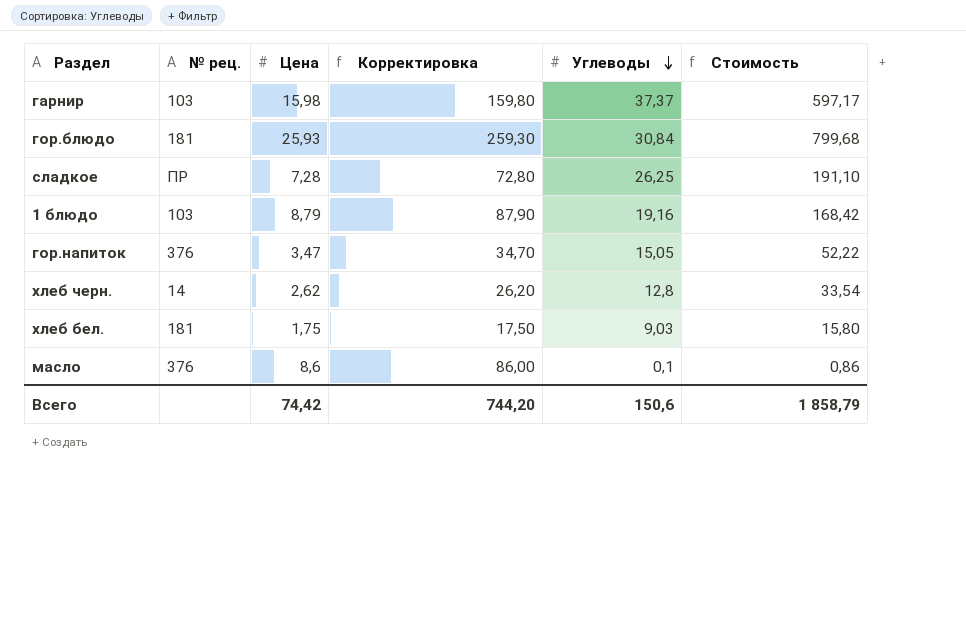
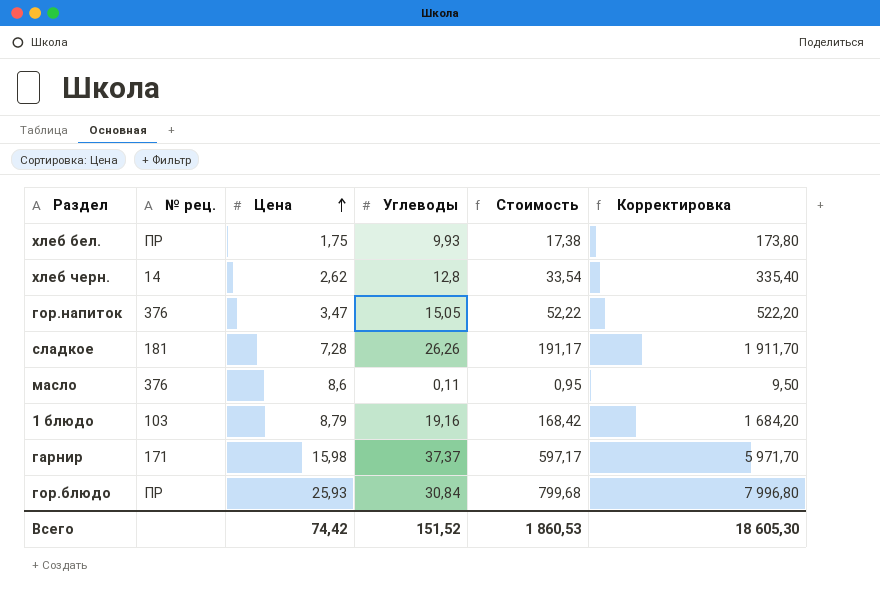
row order: Углеводы descending -> Цена ascending
column Корректировка | formula: [Цена] * 10 -> [Стоимость] * 10
column Корректировка | position: 4 -> 6
хлеб бел. | № рец.: 181 -> ПР
хлеб бел. | Углеводы: 9,03 -> 9,93
хлеб бел. | Стоимость: 15,80 -> 17,38
сладкое | № рец.: ПР -> 181
сладкое | Углеводы: 26,25 -> 26,26
сладкое | Стоимость: 191,10 -> 191,17
масло | Углеводы: 0,1 -> 0,11
масло | Стоимость: 0,86 -> 0,95
гарнир | № рец.: 103 -> 171
гор.блюдо | № рец.: 181 -> ПР
Всего | Углеводы: 150,6 -> 151,52
Всего | Стоимость: 1 858,79 -> 1 860,53
Всего | Корректировка: 744,20 -> 18 605,30

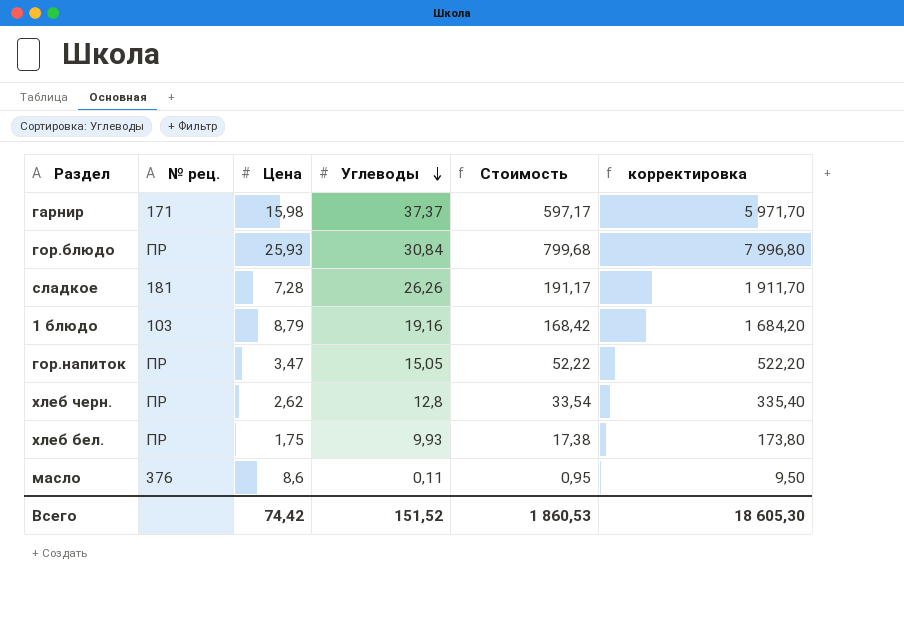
row order: Цена ascending -> Углеводы descending
column name: Корректировка -> корректировка
гор.напиток | № рец.: 376 -> ПР
хлеб черн. | № рец.: 14 -> ПР

